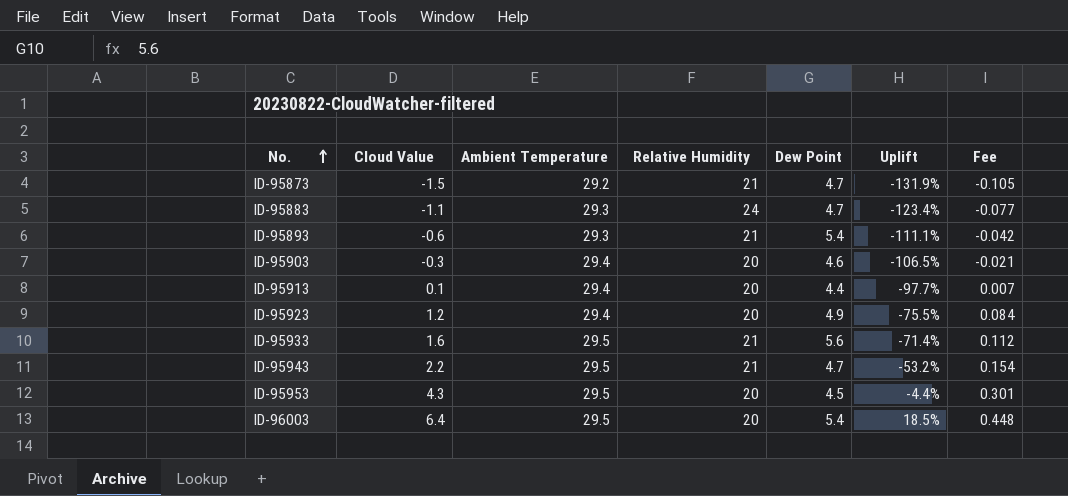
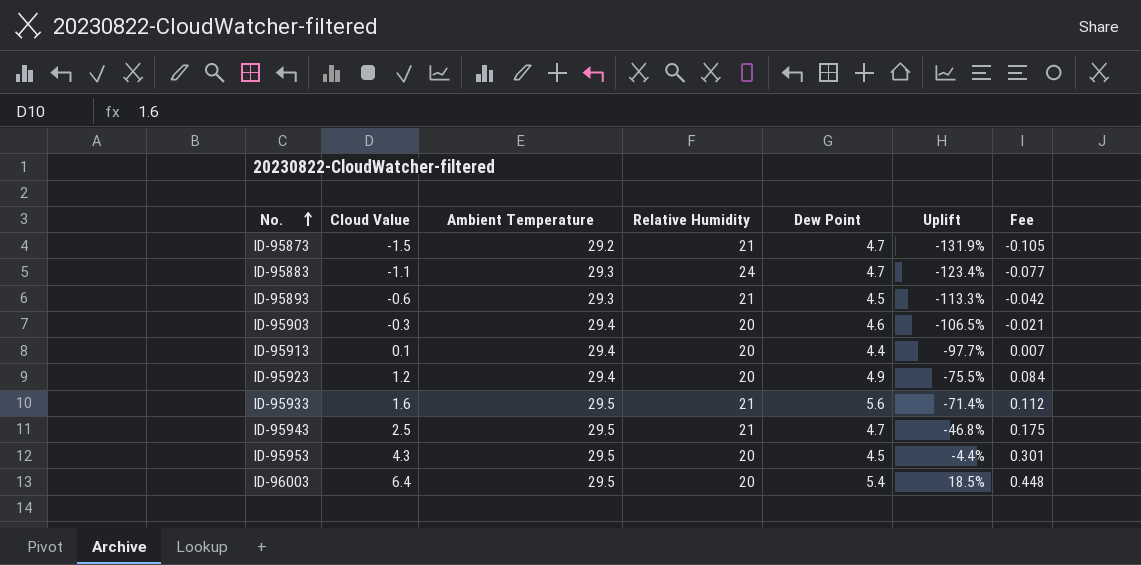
ID-95893 | Dew Point: 5.4 -> 4.5
ID-95893 | Uplift: -111.1% -> -113.3%
ID-95943 | Cloud Value: 2.2 -> 2.5
ID-95943 | Uplift: -53.2% -> -46.8%
ID-95943 | Fee: 0.154 -> 0.175

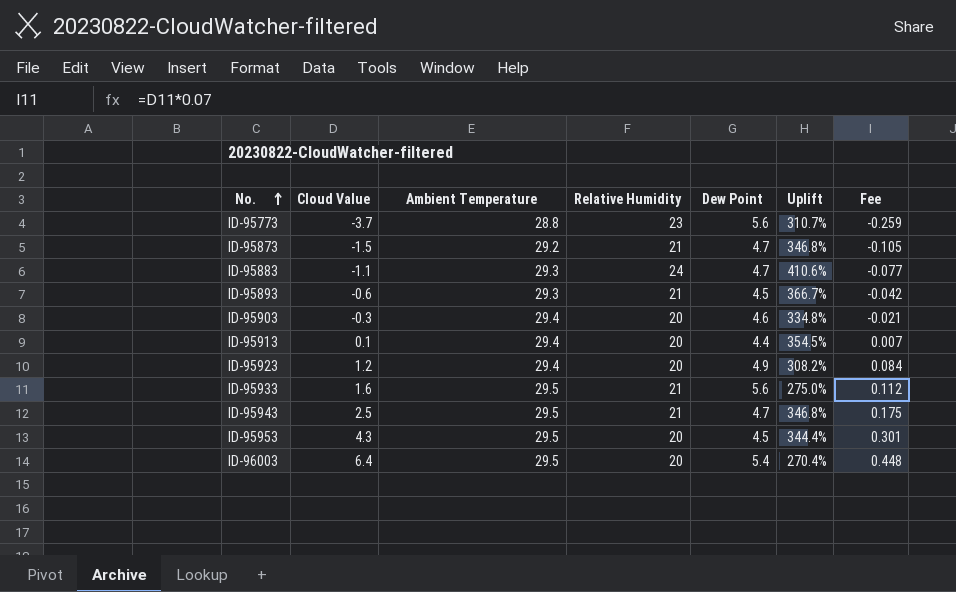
column Uplift | formula: ([Cloud Value] - [Dew Point]) / [Dew Point] -> ([Relative Humidity] - [Dew Point]) / [Dew Point]
row ID-95773: none -> -3.7 | 28.8 | 23 | 5.6 | 310.7% | -0.259

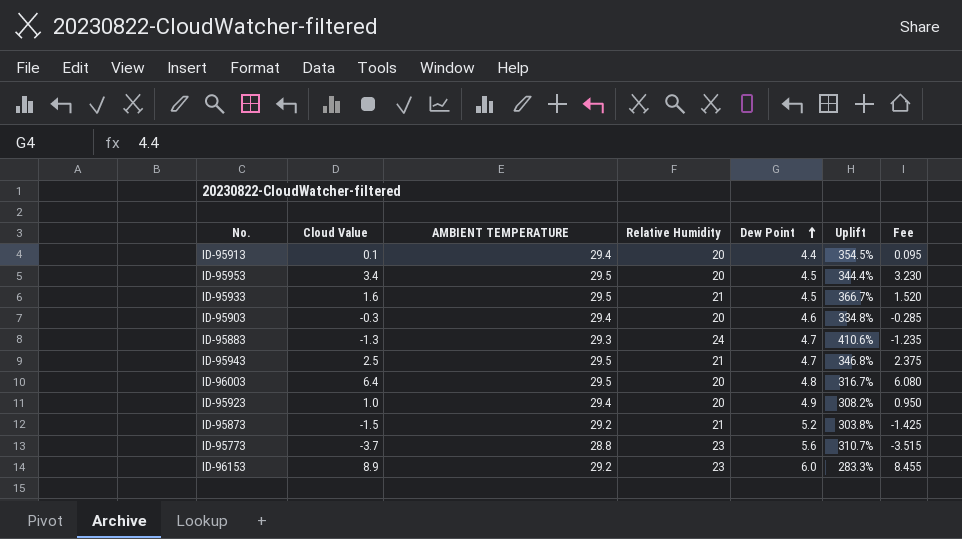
row order: No. ascending -> Dew Point ascending
column name: Ambient Temperature -> AMBIENT TEMPERATURE
column Fee | formula: [Cloud Value] * 0.07 -> [Cloud Value] * 0.95
row ID-95893: -0.6 | 29.3 | 21 | 4.5 | 366.7% | -0.042 -> none
ID-95953 | Cloud Value: 4.3 -> 3.4
ID-95933 | Dew Point: 5.6 -> 4.5
ID-95933 | Uplift: 275.0% -> 366.7%
ID-95883 | Cloud Value: -1.1 -> -1.3
ID-96003 | Dew Point: 5.4 -> 4.8
ID-96003 | Uplift: 270.4% -> 316.7%
ID-95923 | Cloud Value: 1.2 -> 1.0
ID-95873 | Dew Point: 4.7 -> 5.2
ID-95873 | Uplift: 346.8% -> 303.8%
row ID-96153: none -> 8.9 | 29.2 | 23 | 6.0 | 283.3% | 8.455

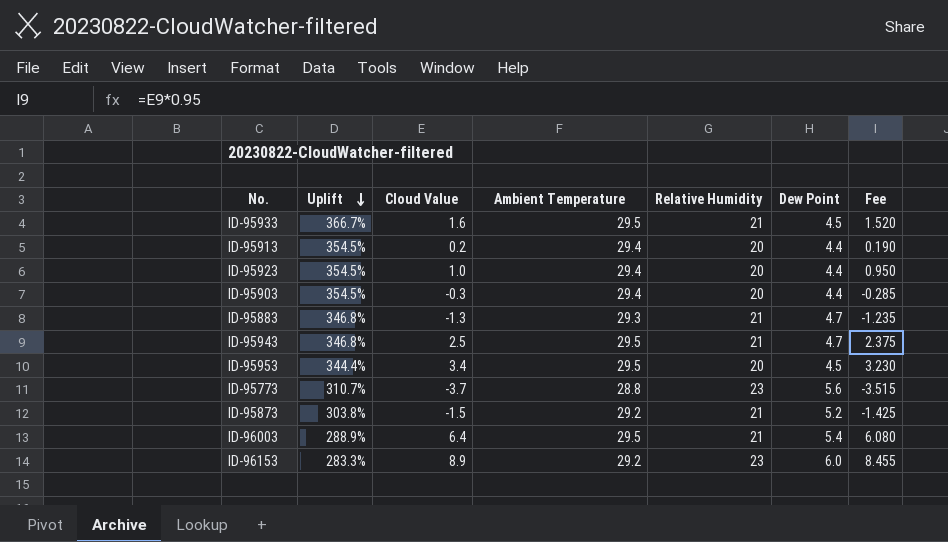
row order: Dew Point ascending -> Uplift descending
column Uplift | position: 6 -> 2
column name: AMBIENT TEMPERATURE -> Ambient Temperature
ID-95913 | Cloud Value: 0.1 -> 0.2
ID-95913 | Fee: 0.095 -> 0.190
ID-95923 | Uplift: 308.2% -> 354.5%
ID-95923 | Dew Point: 4.9 -> 4.4
ID-95903 | Uplift: 334.8% -> 354.5%
ID-95903 | Dew Point: 4.6 -> 4.4
ID-95883 | Uplift: 410.6% -> 346.8%
ID-95883 | Relative Humidity: 24 -> 21
ID-96003 | Uplift: 316.7% -> 288.9%
ID-96003 | Relative Humidity: 20 -> 21
ID-96003 | Dew Point: 4.8 -> 5.4

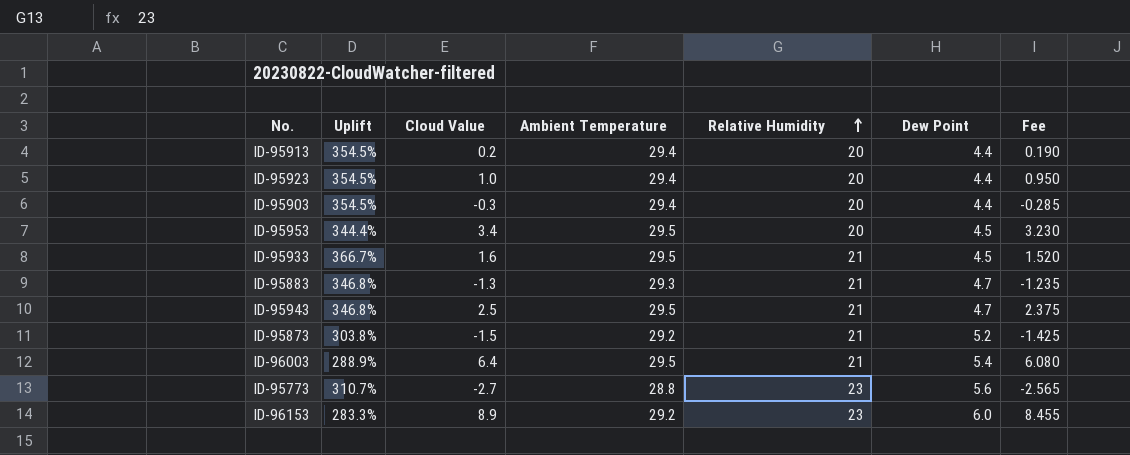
row order: Uplift descending -> Relative Humidity ascending
ID-95773 | Cloud Value: -3.7 -> -2.7
ID-95773 | Fee: -3.515 -> -2.565

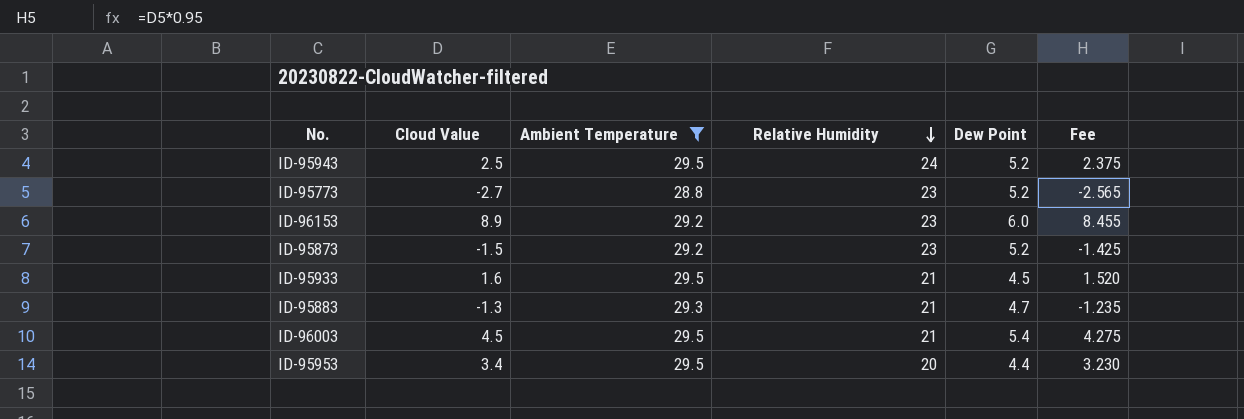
filter: none -> Ambient Temperature != 29.4
row order: Relative Humidity ascending -> Relative Humidity descending
column Uplift | formula: ([Relative Humidity] - [Dew Point]) / [Dew Point] -> none
ID-95943 | Relative Humidity: 21 -> 24
ID-95943 | Dew Point: 4.7 -> 5.2
ID-95773 | Dew Point: 5.6 -> 5.2
ID-95873 | Relative Humidity: 21 -> 23
ID-96003 | Cloud Value: 6.4 -> 4.5
ID-96003 | Fee: 6.080 -> 4.275
ID-95953 | Dew Point: 4.5 -> 4.4

